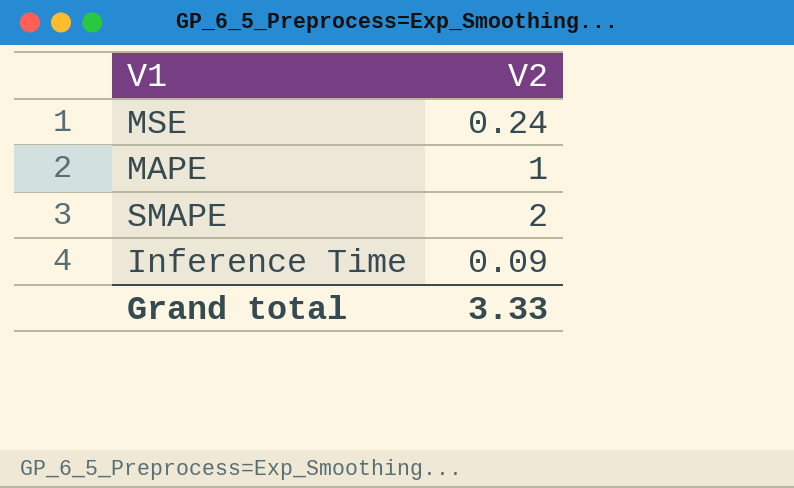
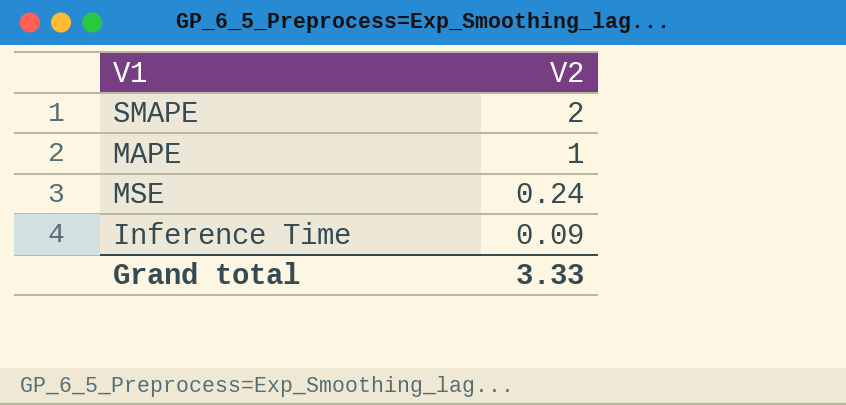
row order: none -> V2 descending

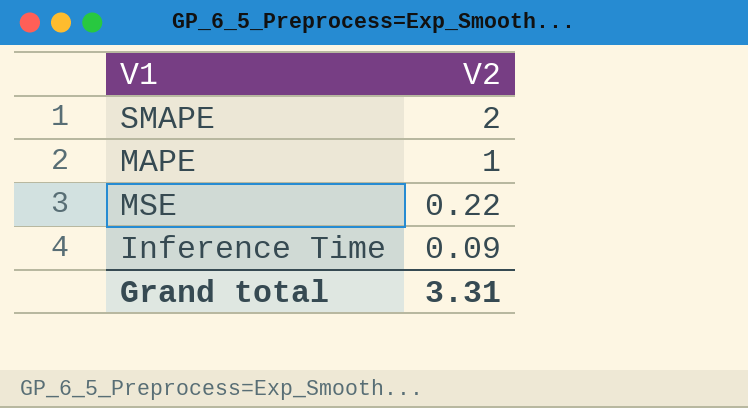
MSE | V2: 0.24 -> 0.22
Grand total | V2: 3.33 -> 3.31

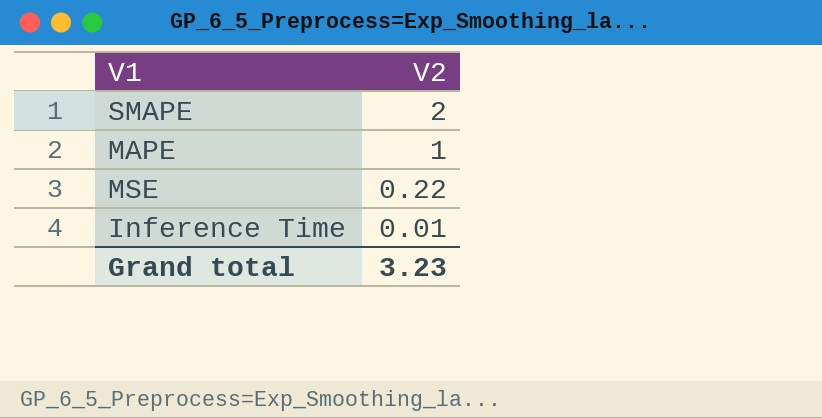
Inference Time | V2: 0.09 -> 0.01
Grand total | V2: 3.31 -> 3.23

